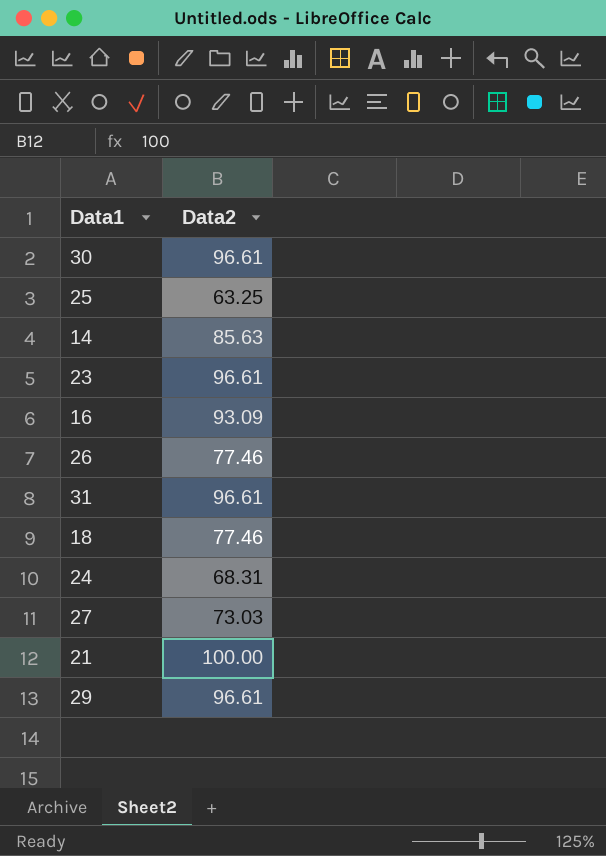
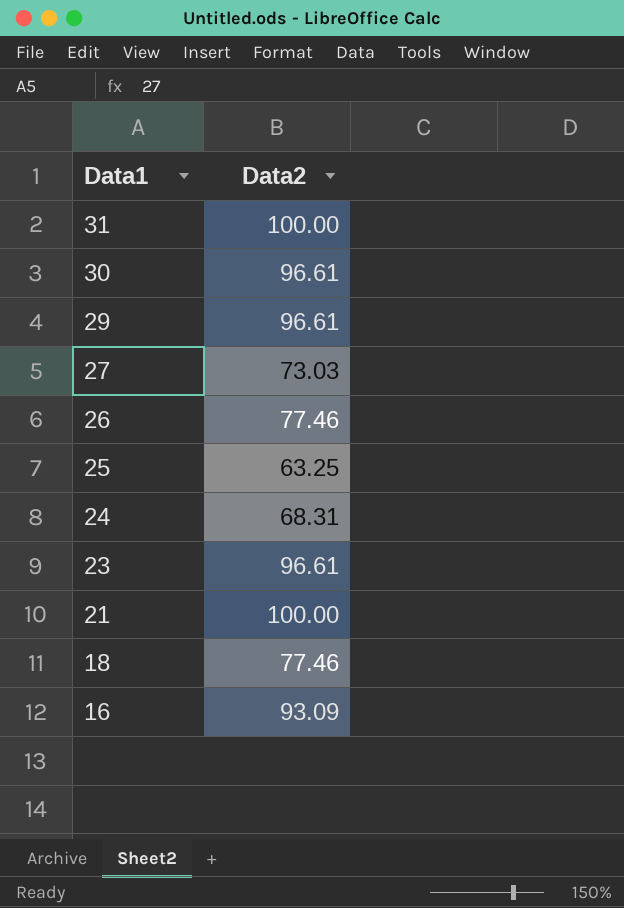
row order: none -> Data1 descending
row 14: 85.63 -> none
31 | Data2: 96.61 -> 100.00

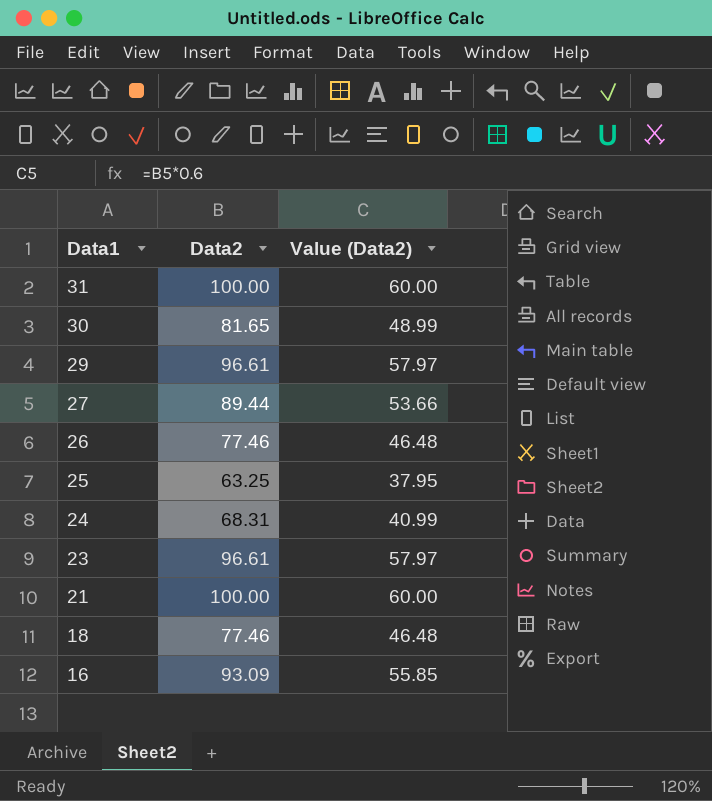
column Value (Data2) | formula: none -> [Data2] * 0.6
30 | Data2: 96.61 -> 81.65
27 | Data2: 73.03 -> 89.44

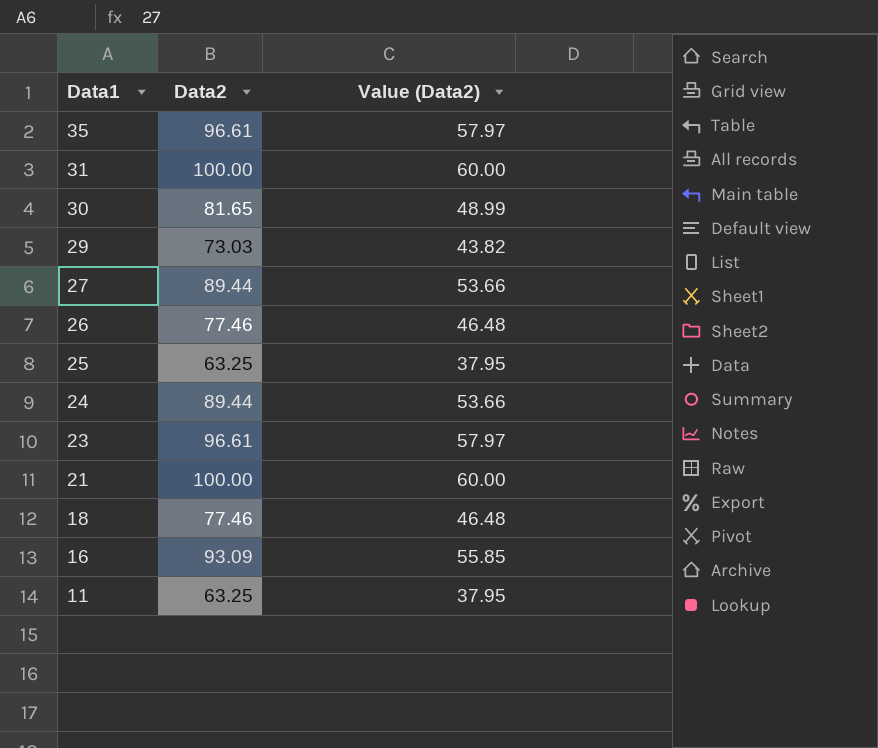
row 35: none -> 96.61 | 57.97
29 | Data2: 96.61 -> 73.03
29 | Value (Data2): 57.97 -> 43.82
24 | Data2: 68.31 -> 89.44
24 | Value (Data2): 40.99 -> 53.66
row 11: none -> 63.25 | 37.95

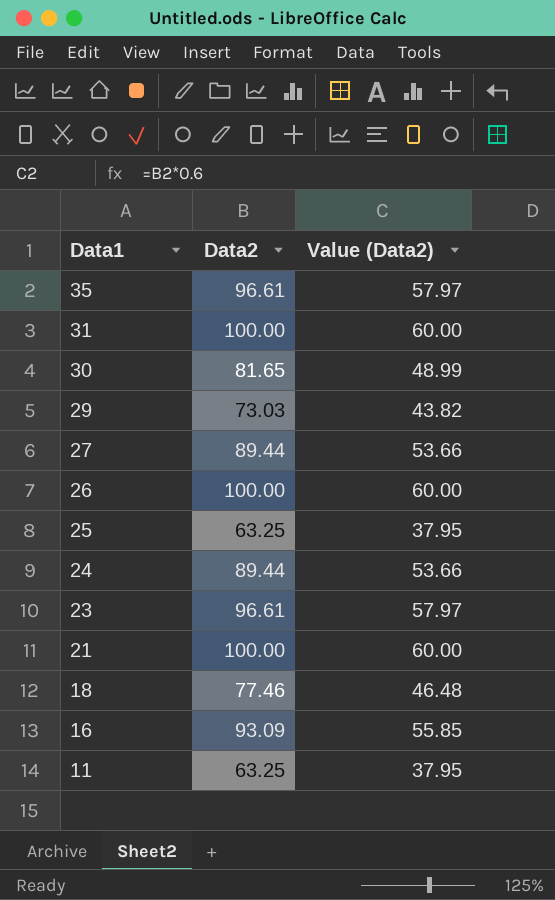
26 | Data2: 77.46 -> 100.00
26 | Value (Data2): 46.48 -> 60.00

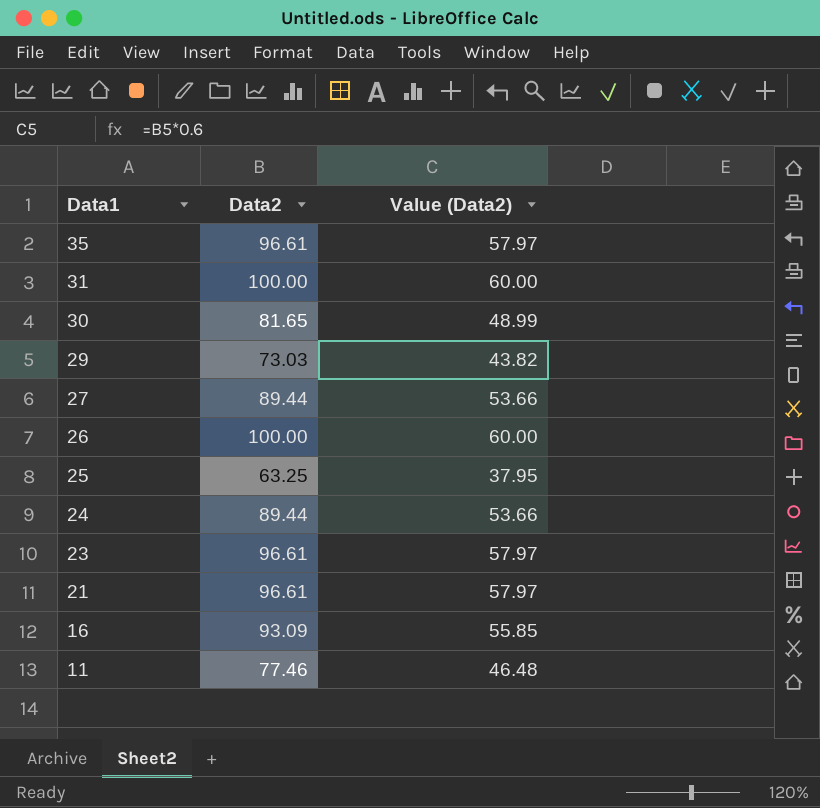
row 18: 77.46 | 46.48 -> none
21 | Data2: 100.00 -> 96.61
21 | Value (Data2): 60.00 -> 57.97
11 | Data2: 63.25 -> 77.46
11 | Value (Data2): 37.95 -> 46.48

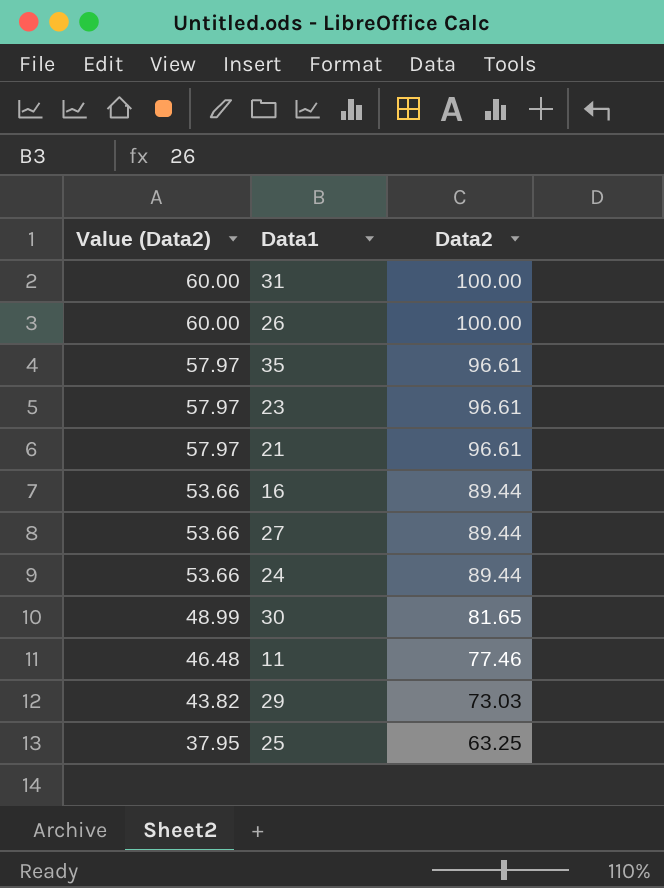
row order: Data1 descending -> Value (Data2) descending
column Value (Data2) | position: 3 -> 1
16 | Value (Data2): 55.85 -> 53.66
16 | Data2: 93.09 -> 89.44

